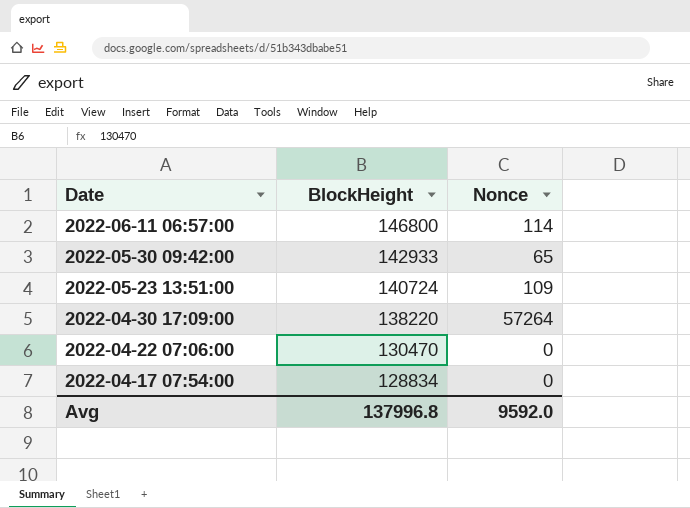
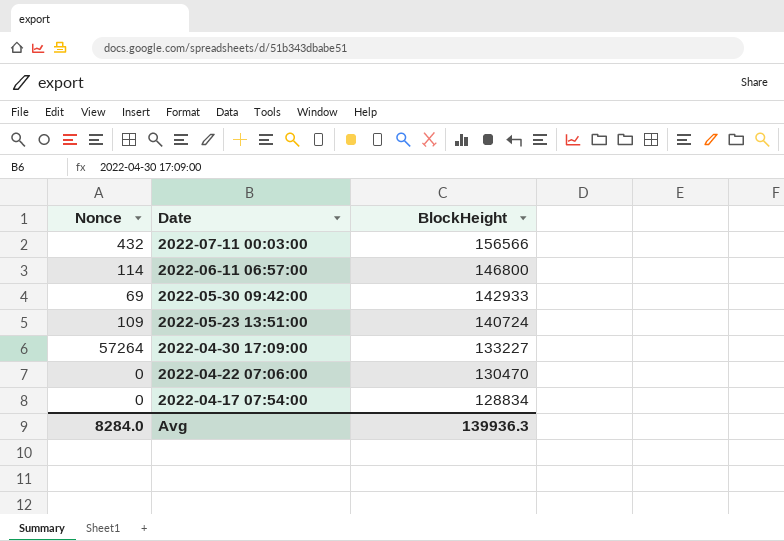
column Nonce | position: 3 -> 1
row 2022-07-11 00:03:00: none -> 432 | 156566
2022-05-30 09:42:00 | Nonce: 65 -> 69
2022-04-30 17:09:00 | BlockHeight: 138220 -> 133227
Avg | Nonce: 9592.0 -> 8284.0
Avg | BlockHeight: 137996.8 -> 139936.3

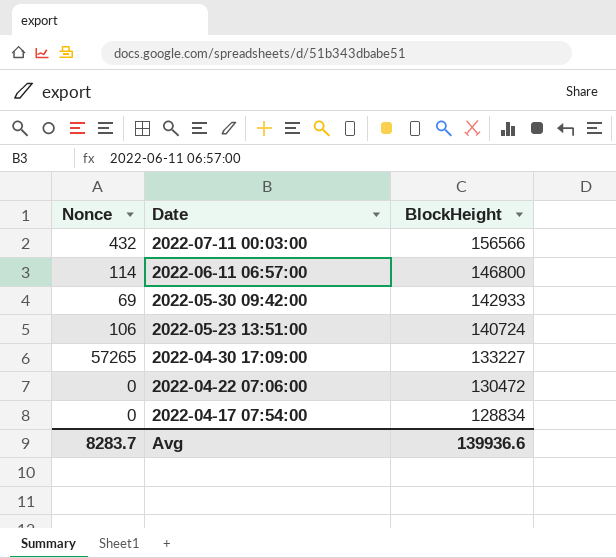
2022-05-23 13:51:00 | Nonce: 109 -> 106
2022-04-30 17:09:00 | Nonce: 57264 -> 57265
2022-04-22 07:06:00 | BlockHeight: 130470 -> 130472
Avg | Nonce: 8284.0 -> 8283.7
Avg | BlockHeight: 139936.3 -> 139936.6

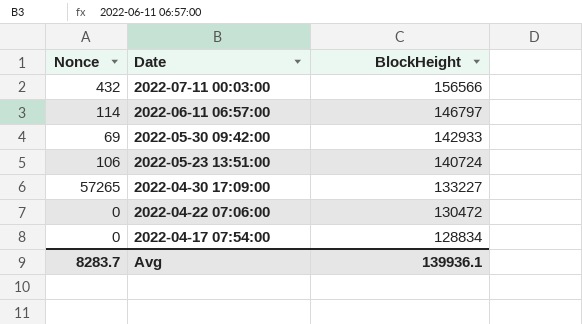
2022-06-11 06:57:00 | BlockHeight: 146800 -> 146797
Avg | BlockHeight: 139936.6 -> 139936.1

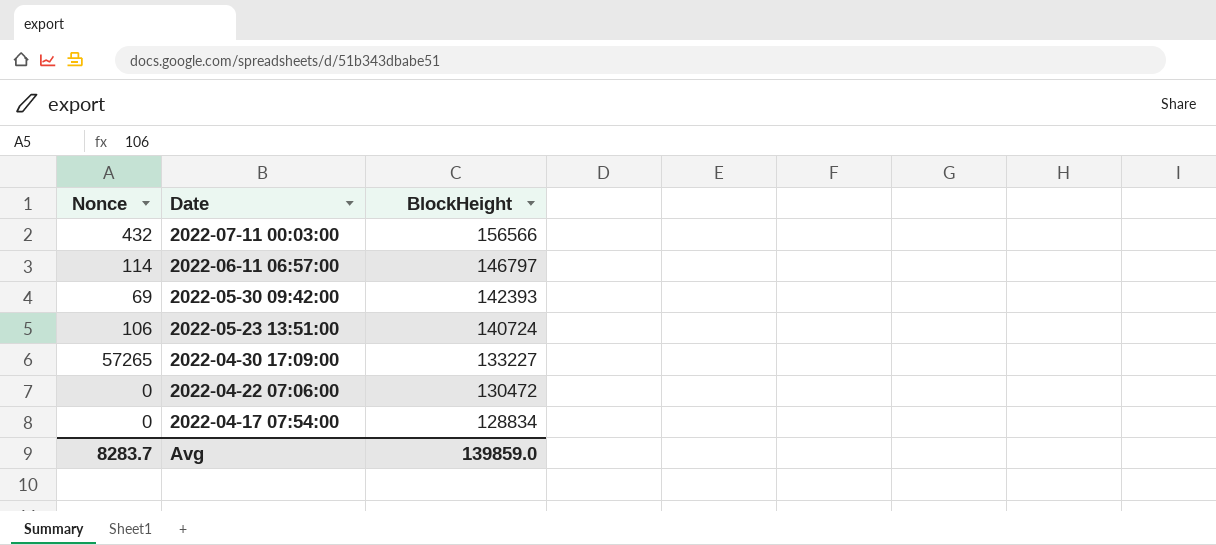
2022-05-30 09:42:00 | BlockHeight: 142933 -> 142393
Avg | BlockHeight: 139936.1 -> 139859.0

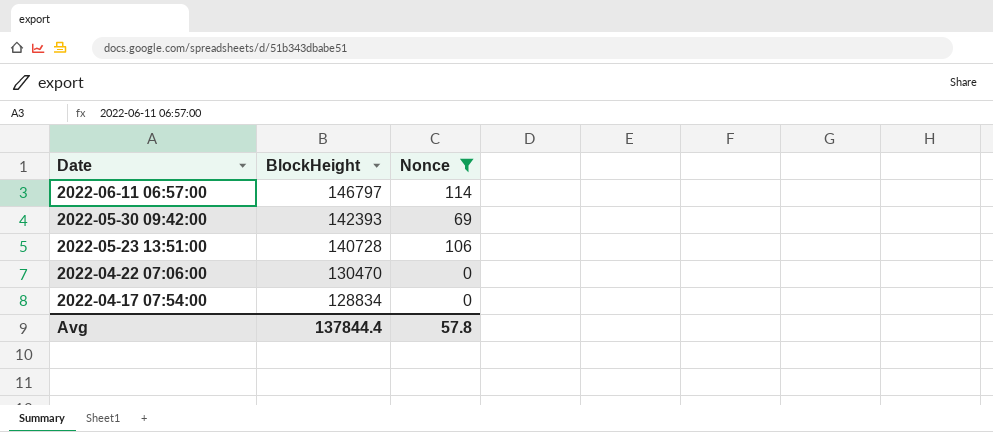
filter: none -> Nonce <= 114
column Nonce | position: 1 -> 3
2022-05-23 13:51:00 | BlockHeight: 140724 -> 140728
2022-04-22 07:06:00 | BlockHeight: 130472 -> 130470
Avg | BlockHeight: 139859.0 -> 137844.4
Avg | Nonce: 8283.7 -> 57.8

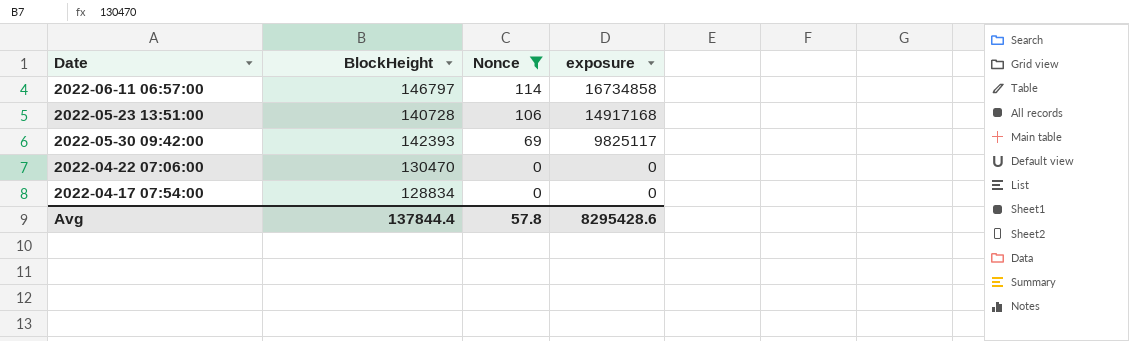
row order: Date descending -> Nonce descending
column exposure | formula: none -> [BlockHeight] * [Nonce]

